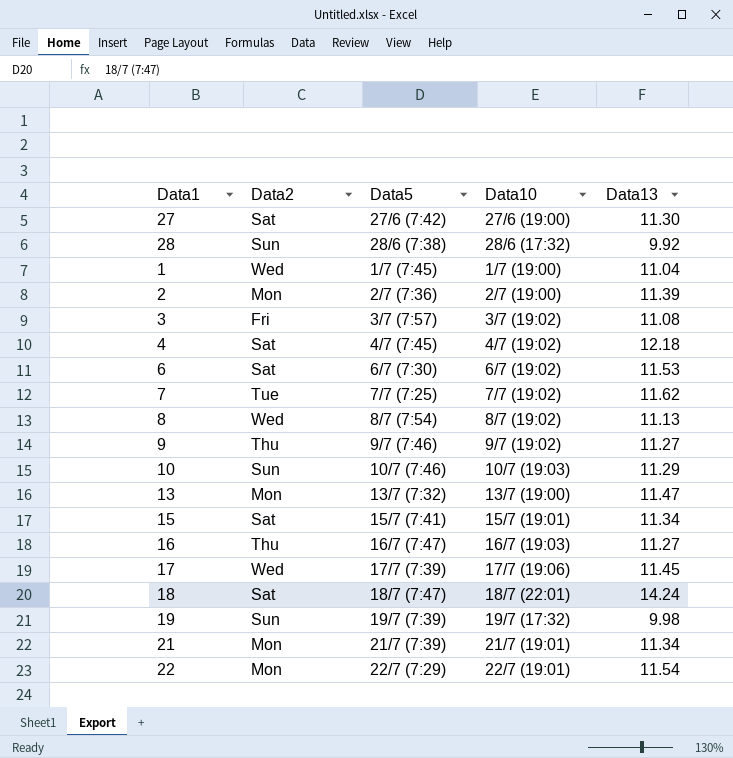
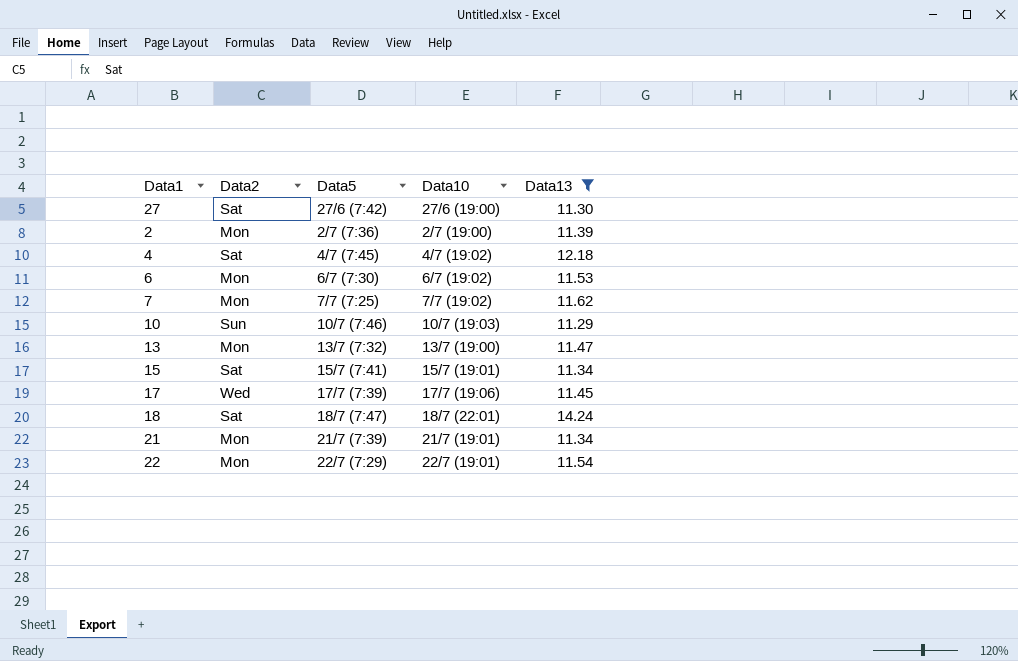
filter: none -> Data13 >= 11.29
6 | Data2: Sat -> Mon
7 | Data2: Tue -> Mon

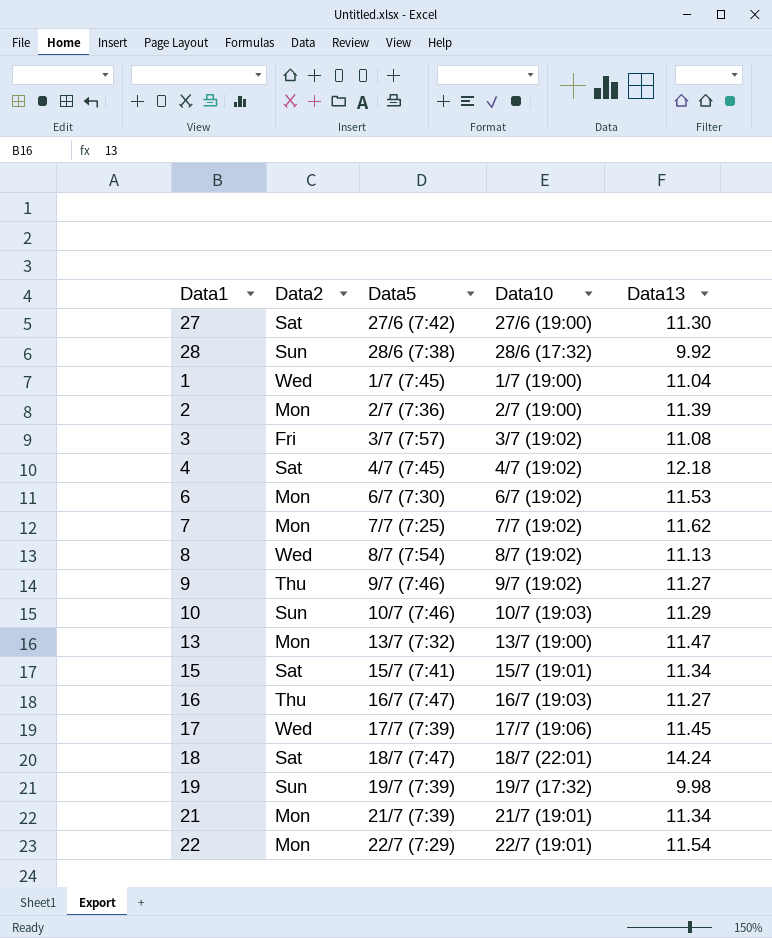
filter: Data13 >= 11.29 -> none

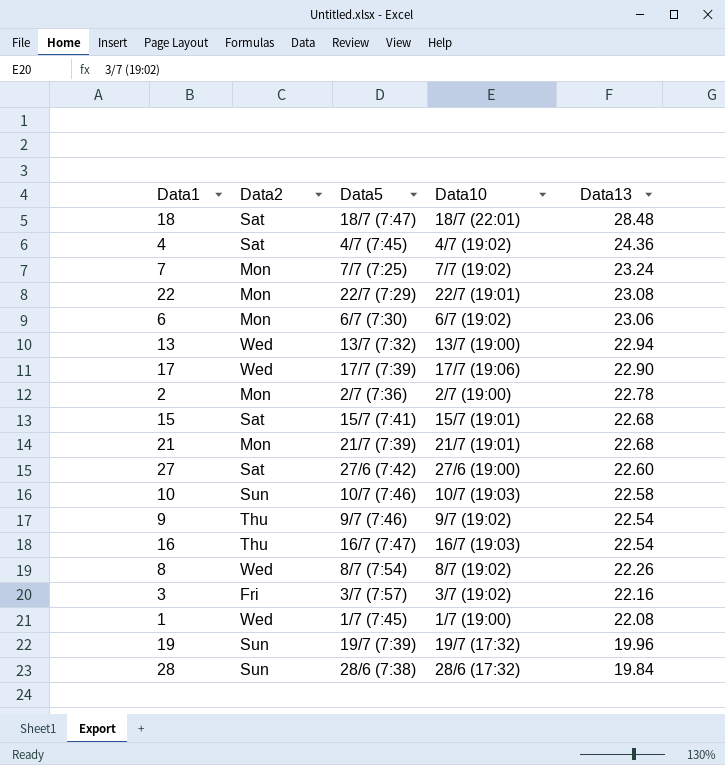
row order: none -> Data13 descending
18 | Data13: 14.24 -> 28.48
4 | Data13: 12.18 -> 24.36
7 | Data13: 11.62 -> 23.24
22 | Data13: 11.54 -> 23.08
6 | Data13: 11.53 -> 23.06
13 | Data2: Mon -> Wed
13 | Data13: 11.47 -> 22.94
17 | Data13: 11.45 -> 22.90
2 | Data13: 11.39 -> 22.78
15 | Data13: 11.34 -> 22.68
21 | Data13: 11.34 -> 22.68
27 | Data13: 11.30 -> 22.60
10 | Data13: 11.29 -> 22.58
9 | Data13: 11.27 -> 22.54
16 | Data13: 11.27 -> 22.54
8 | Data13: 11.13 -> 22.26
3 | Data13: 11.08 -> 22.16
1 | Data13: 11.04 -> 22.08
19 | Data13: 9.98 -> 19.96
28 | Data13: 9.92 -> 19.84

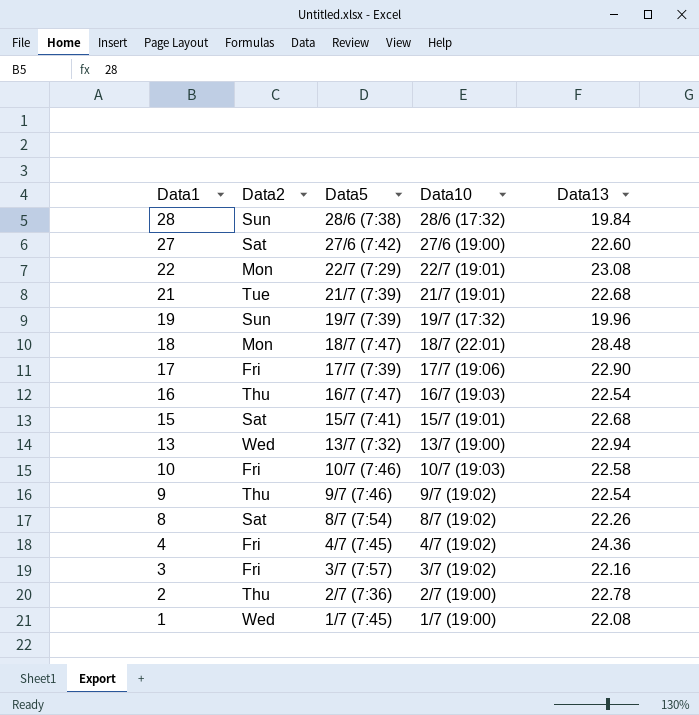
row order: Data13 descending -> Data1 descending
row 7: Mon | 7/7 (7:25) | 7/7 (19:02) | 23.24 -> none
row 6: Mon | 6/7 (7:30) | 6/7 (19:02) | 23.06 -> none
21 | Data2: Mon -> Tue
18 | Data2: Sat -> Mon
17 | Data2: Wed -> Fri
10 | Data2: Sun -> Fri
8 | Data2: Wed -> Sat
4 | Data2: Sat -> Fri
2 | Data2: Mon -> Thu

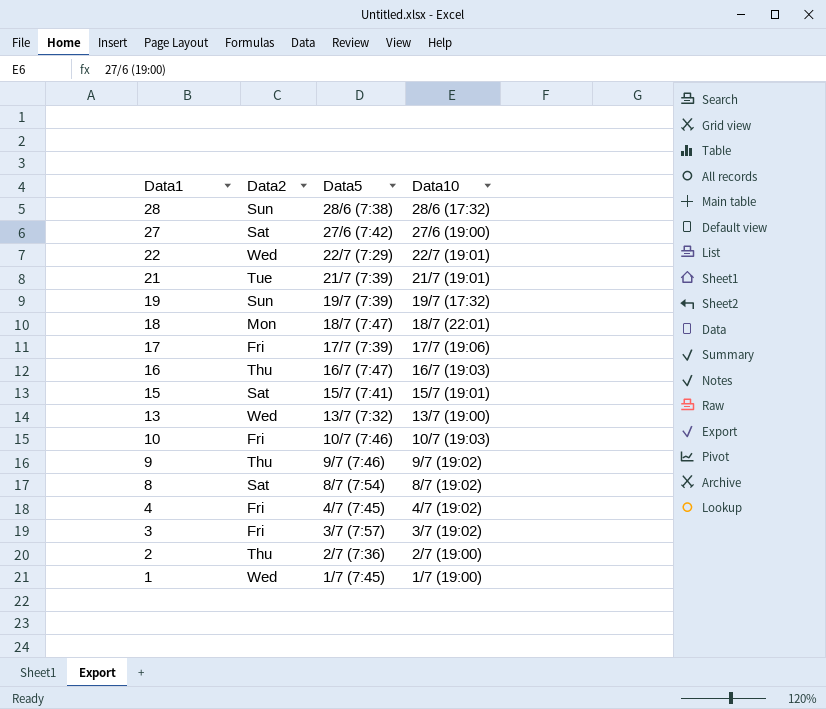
column Data13 | position: 5 -> none
22 | Data2: Mon -> Wed

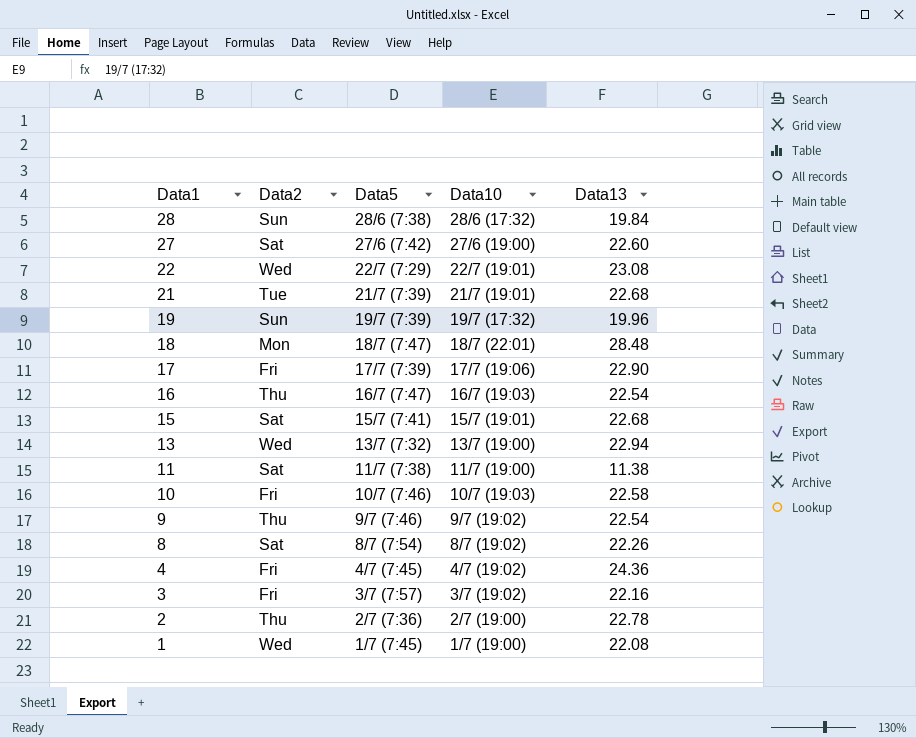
column Data13 | position: none -> 5
row 11: none -> Sat | 11/7 (7:38) | 11/7 (19:00) | 11.38

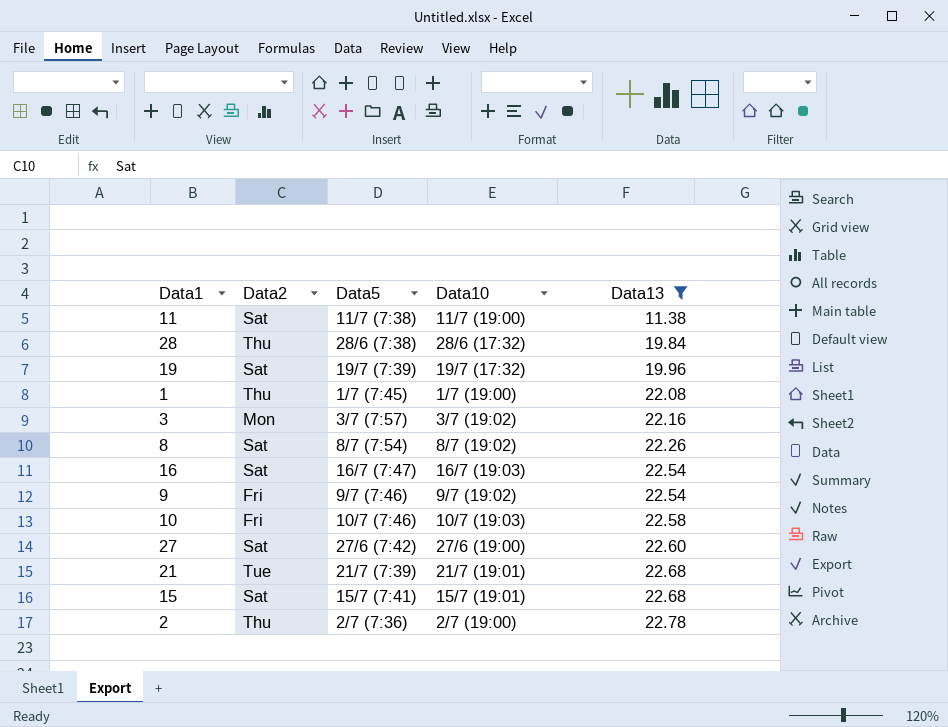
filter: none -> Data13 <= 22.78
row order: Data1 descending -> Data13 ascending
28 | Data2: Sun -> Thu
19 | Data2: Sun -> Sat
1 | Data2: Wed -> Thu
3 | Data2: Fri -> Mon
16 | Data2: Thu -> Sat
9 | Data2: Thu -> Fri

